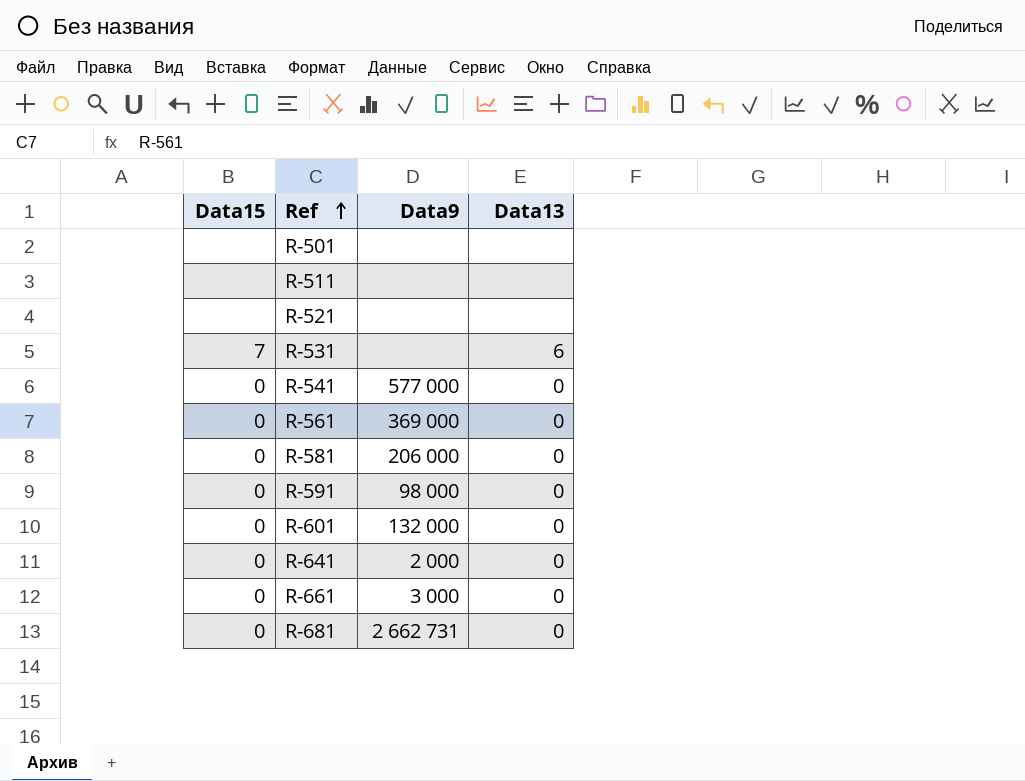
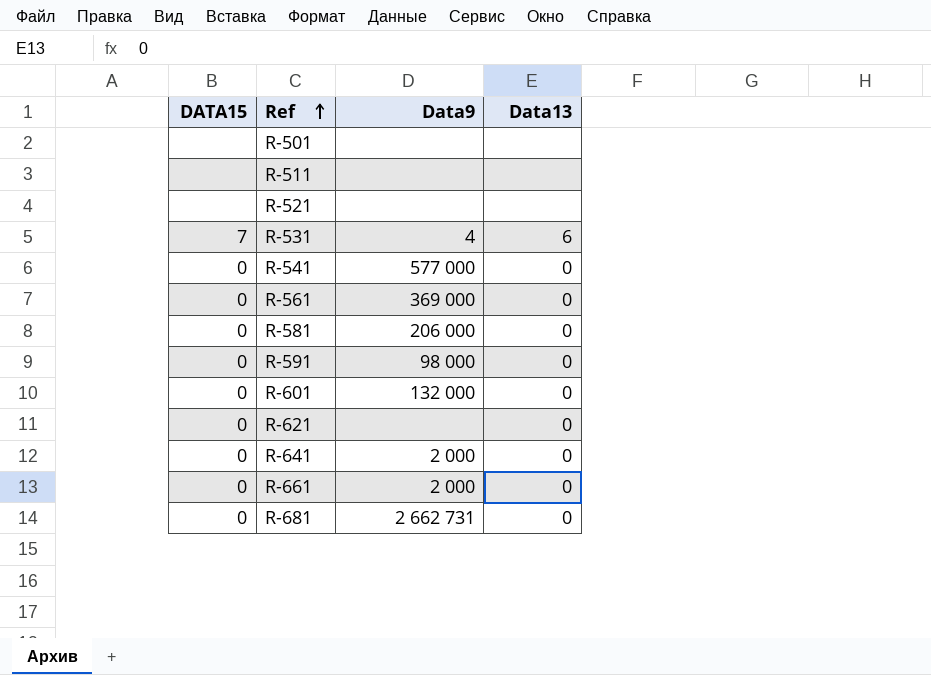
column name: Data15 -> DATA15
R-531 | Data9: none -> 4
row R-621: none -> 0 | none | 0
R-661 | Data9: 3 000 -> 2 000

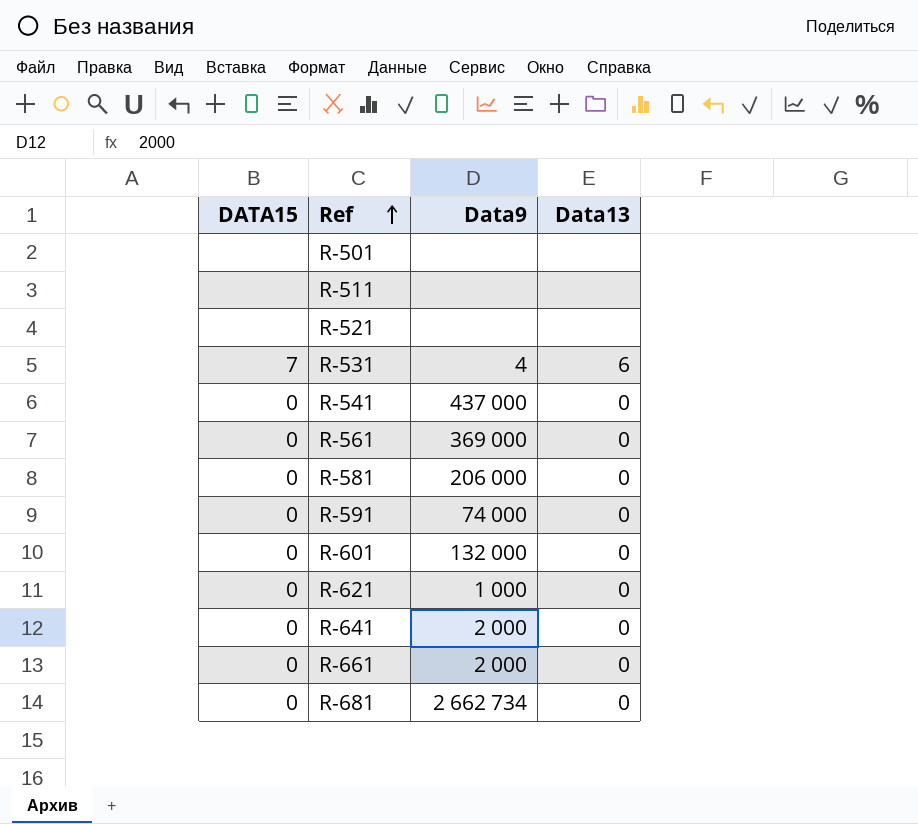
R-541 | Data9: 577 000 -> 437 000
R-591 | Data9: 98 000 -> 74 000
R-621 | Data9: none -> 1 000
R-681 | Data9: 2 662 731 -> 2 662 734

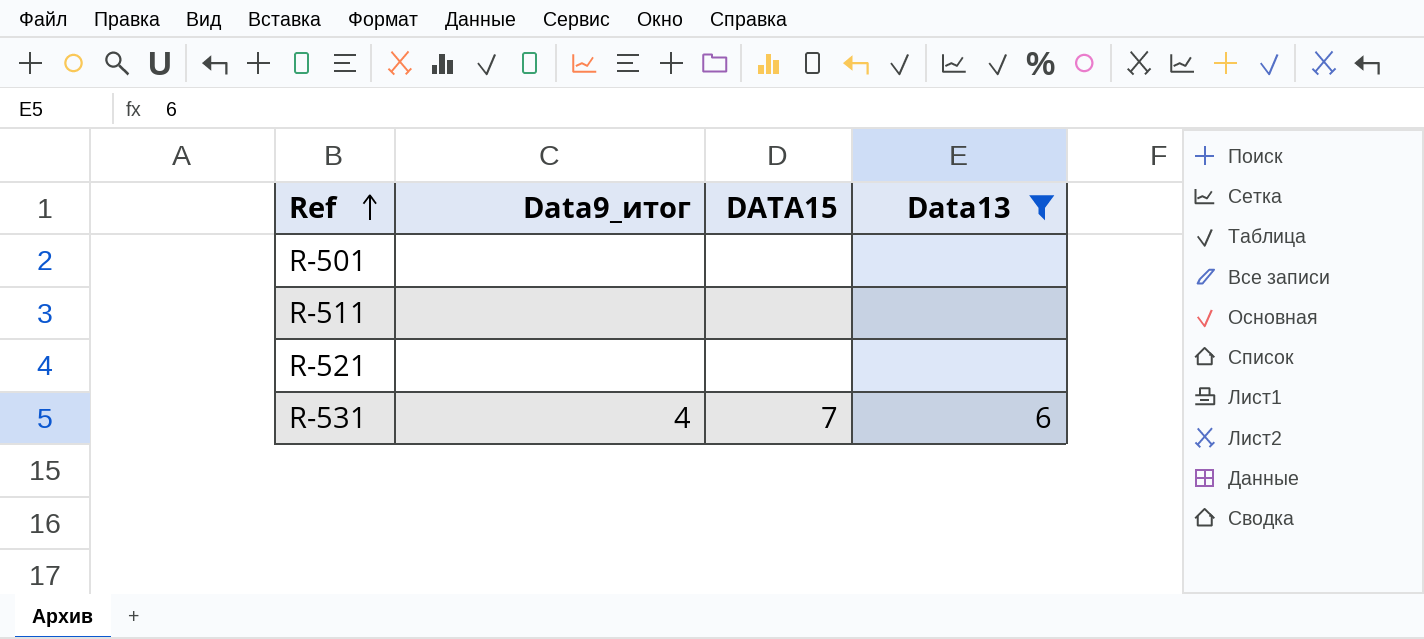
filter: none -> Data13 != 0
column name: Data9 -> Data9_итог
column DATA15 | position: 1 -> 3

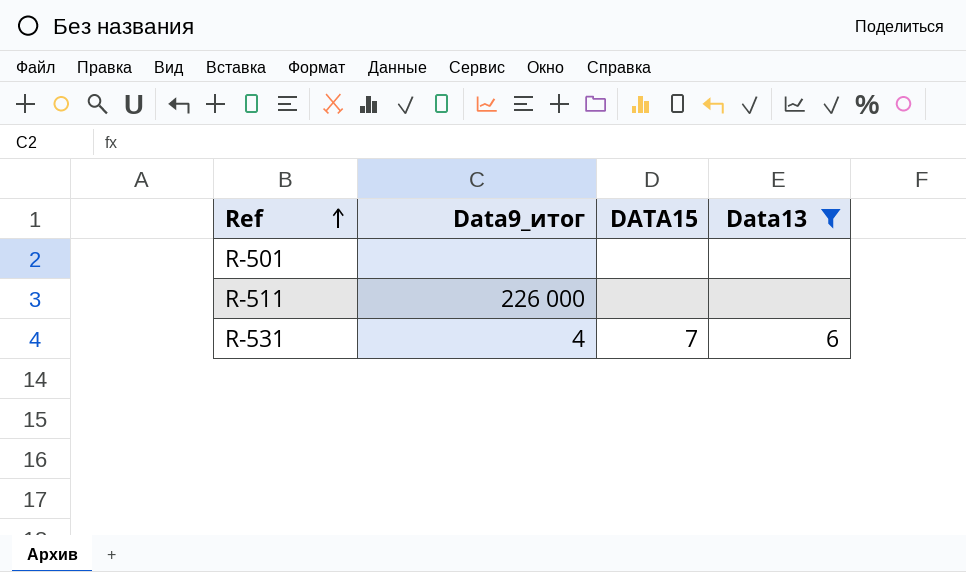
row R-521: none | none | none -> none
R-511 | Data9_итог: none -> 226 000

